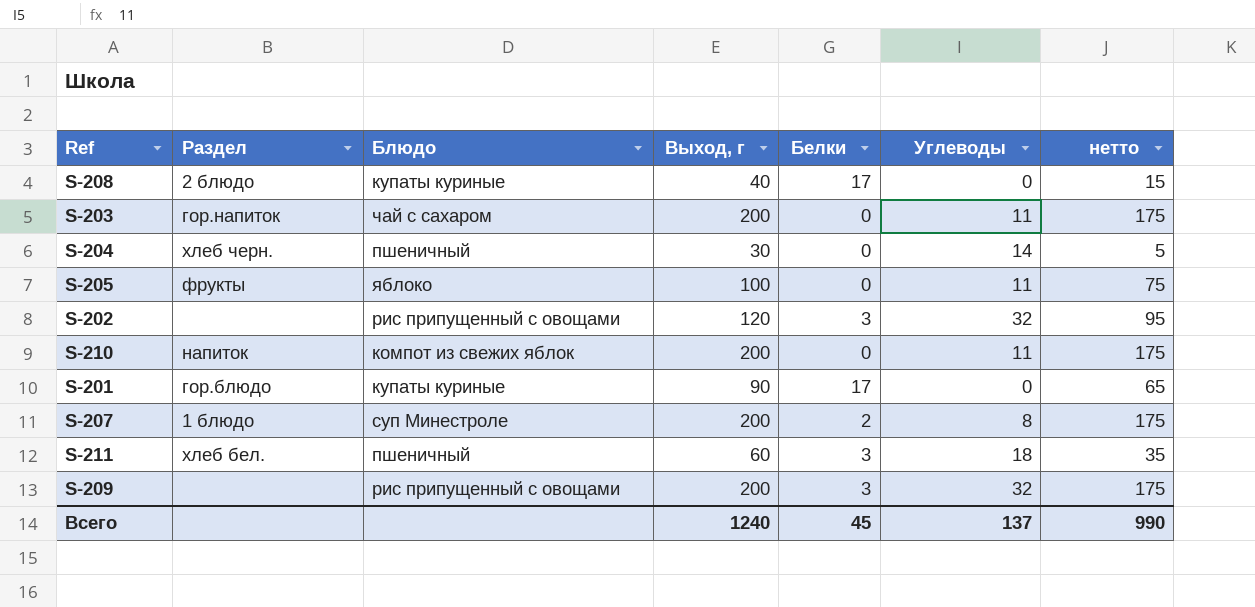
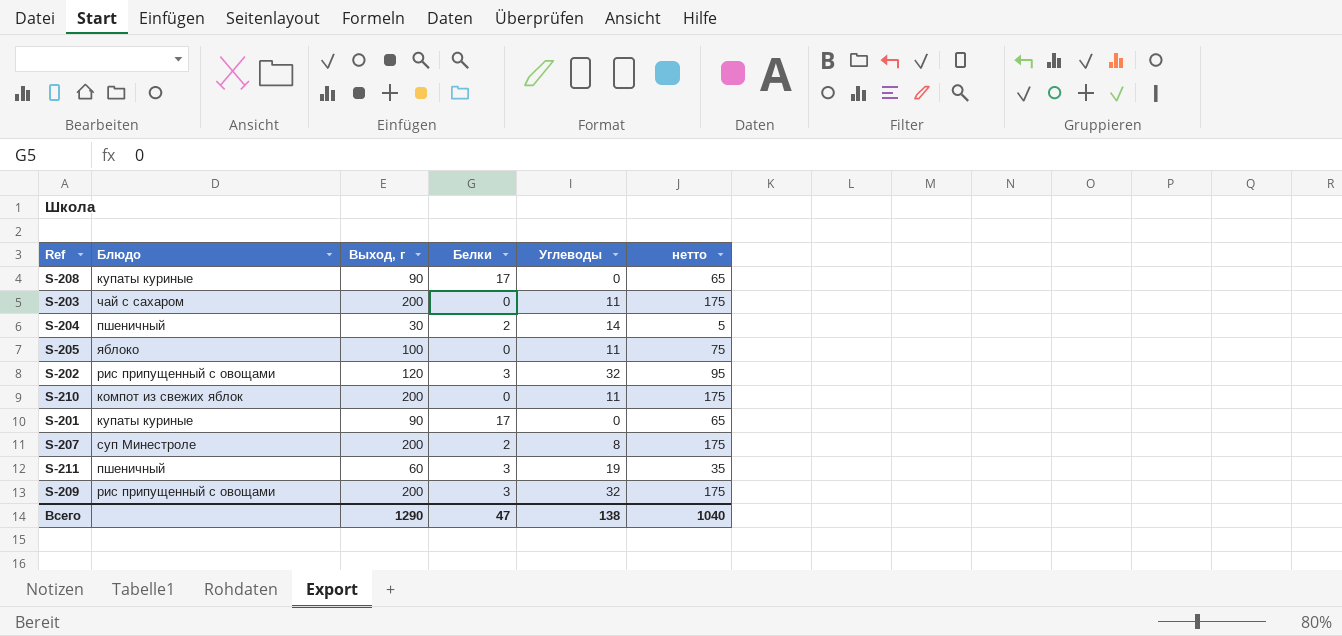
column Раздел | position: 2 -> none
S-208 | Выход, г: 40 -> 90
S-208 | нетто: 15 -> 65
S-204 | Белки: 0 -> 2
S-211 | Углеводы: 18 -> 19
Всего | Выход, г: 1240 -> 1290
Всего | Белки: 45 -> 47
Всего | Углеводы: 137 -> 138
Всего | нетто: 990 -> 1040

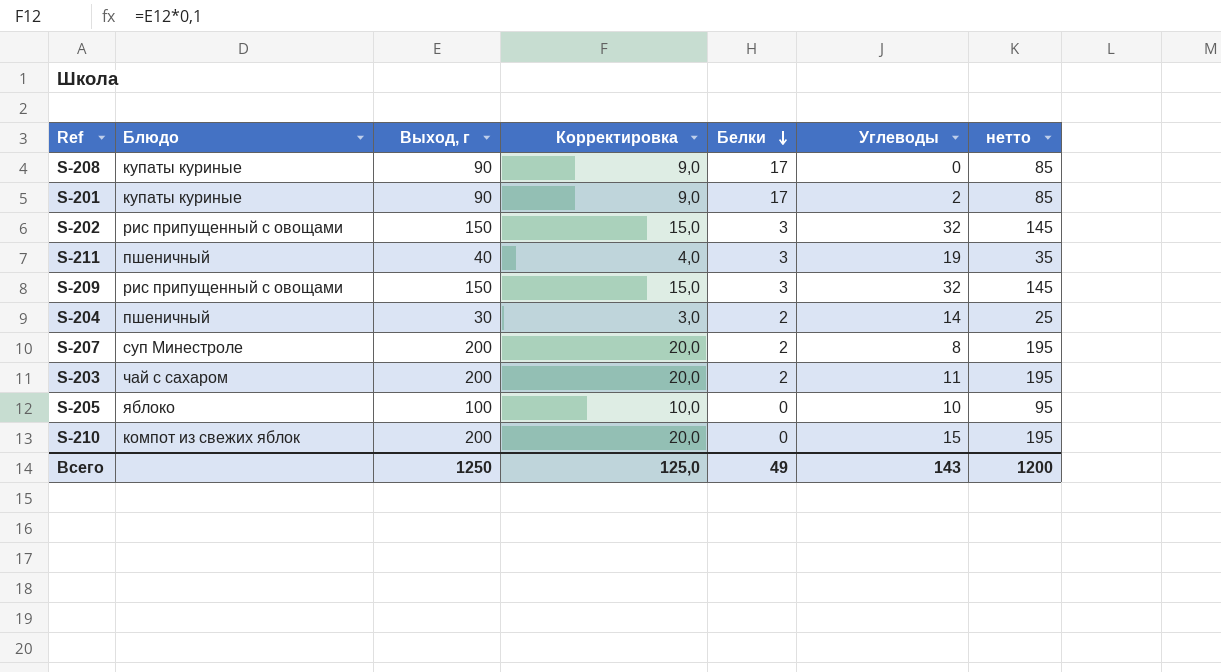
row order: none -> Белки descending
column Корректировка | formula: none -> [Выход, г] * 0,1
column нетто | formula: [Выход, г] - 25 -> [Выход, г] - 5
S-201 | Углеводы: 0 -> 2
S-202 | Выход, г: 120 -> 150
S-211 | Выход, г: 60 -> 40
S-209 | Выход, г: 200 -> 150
S-203 | Белки: 0 -> 2
S-205 | Углеводы: 11 -> 10
S-210 | Углеводы: 11 -> 15
Всего | Выход, г: 1290 -> 1250
Всего | Белки: 47 -> 49
Всего | Углеводы: 138 -> 143
Всего | нетто: 1040 -> 1200

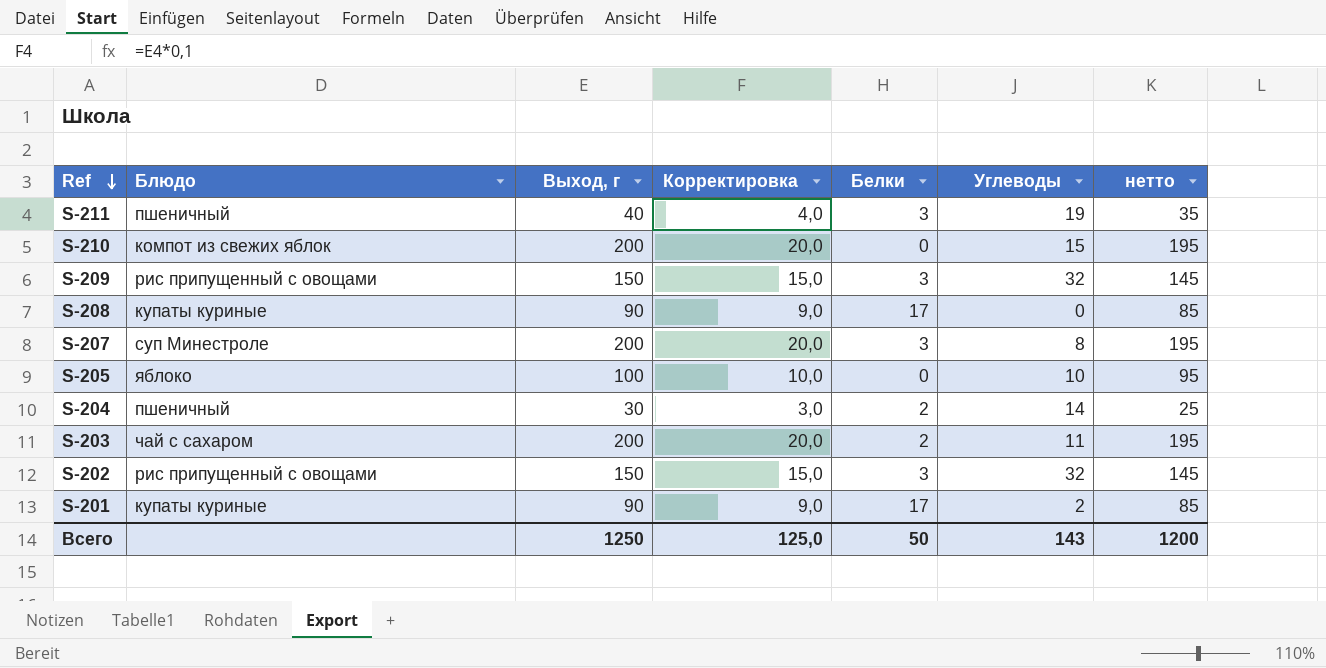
row order: Белки descending -> Ref descending
S-207 | Белки: 2 -> 3
Всего | Белки: 49 -> 50

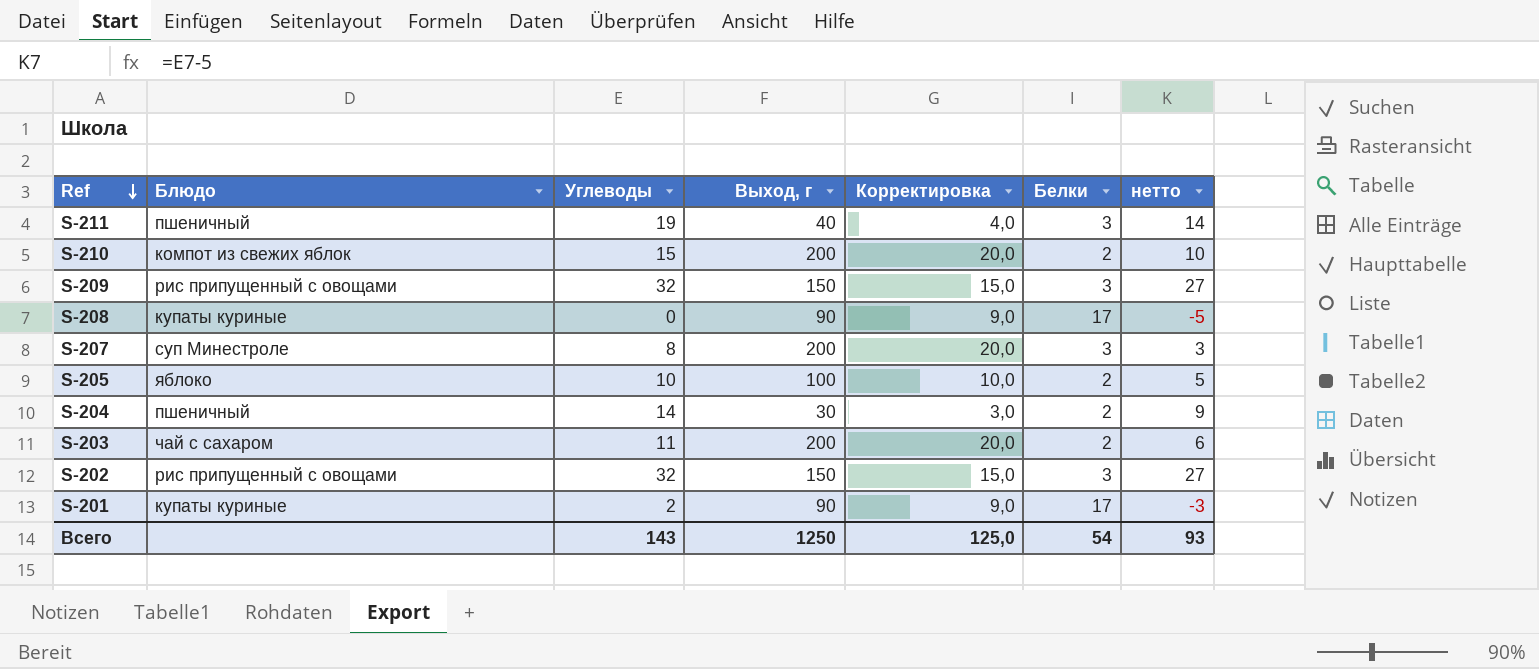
column Углеводы | position: 6 -> 3
column нетто | formula: [Выход, г] - 5 -> [Углеводы] - 5
S-210 | Белки: 0 -> 2
S-205 | Белки: 0 -> 2
Всего | Белки: 50 -> 54
Всего | нетто: 1200 -> 93

